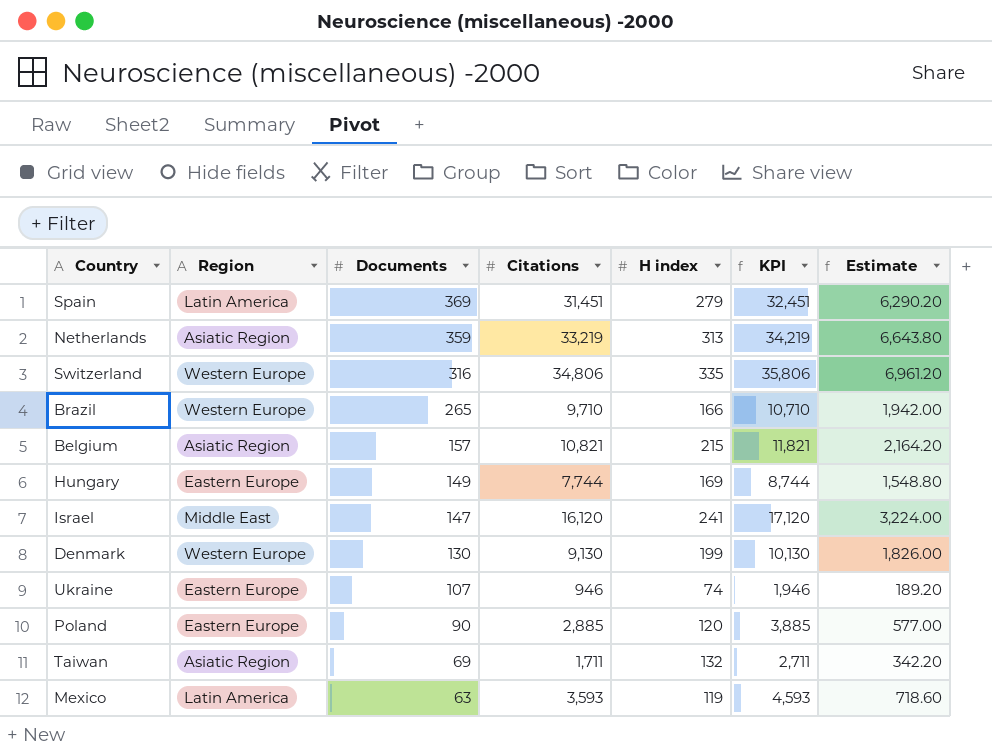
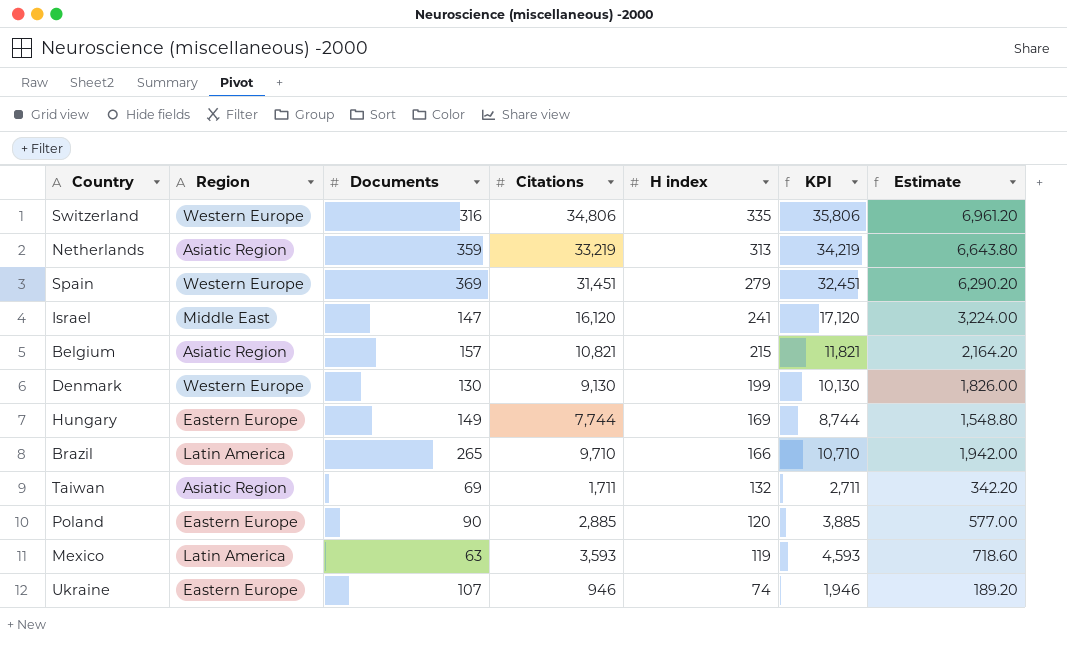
row order: Documents descending -> H index descending
Spain | Region: Latin America -> Western Europe
Brazil | Region: Western Europe -> Latin America

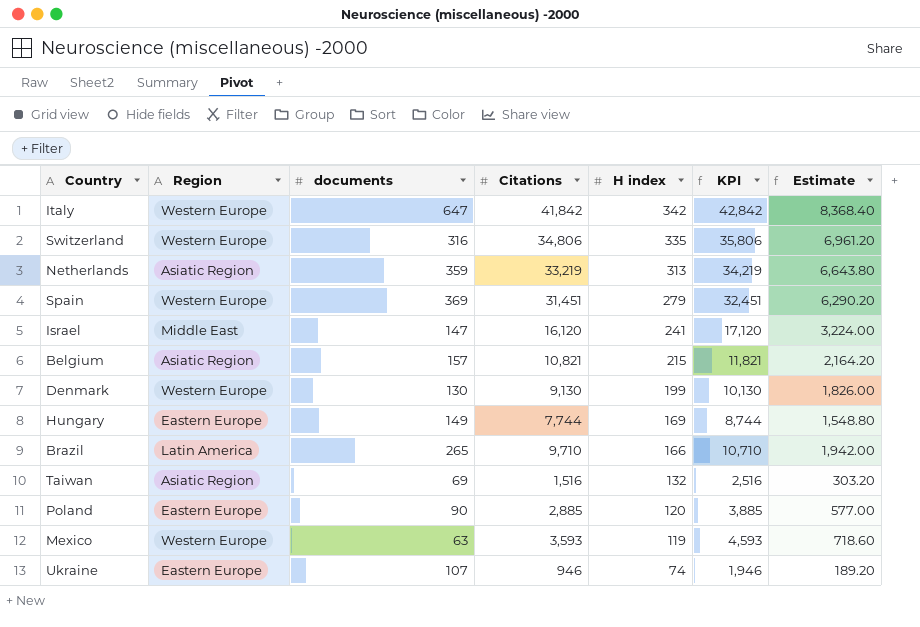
column name: Documents -> documents
row Italy: none -> Western Europe | 647 | 41,842 | 342 | 42,842 | 8,368.40
Taiwan | Citations: 1,711 -> 1,516
Taiwan | KPI: 2,711 -> 2,516
Taiwan | Estimate: 342.20 -> 303.20
Mexico | Region: Latin America -> Western Europe

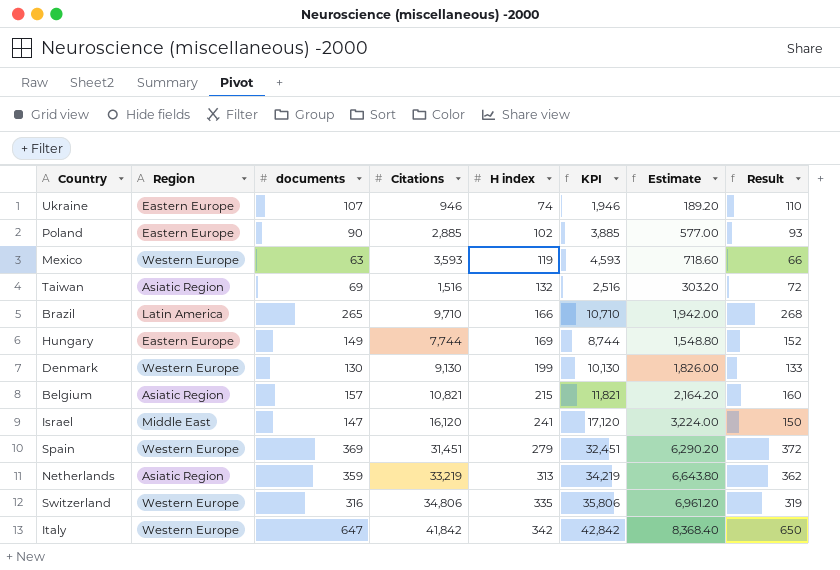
row order: H index descending -> H index ascending
column Result | formula: none -> [documents] + 3
Poland | H index: 120 -> 102

